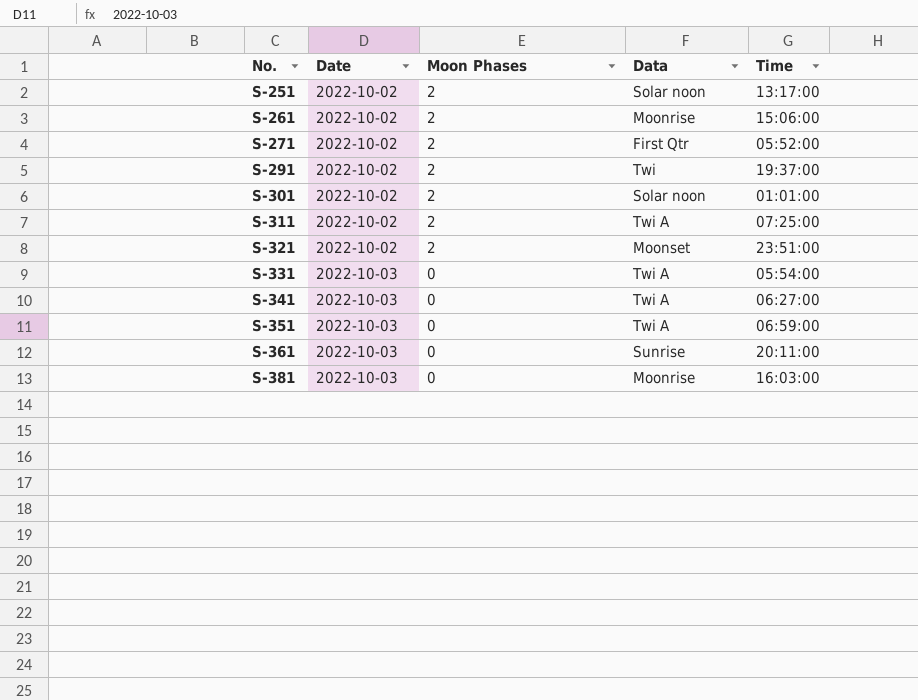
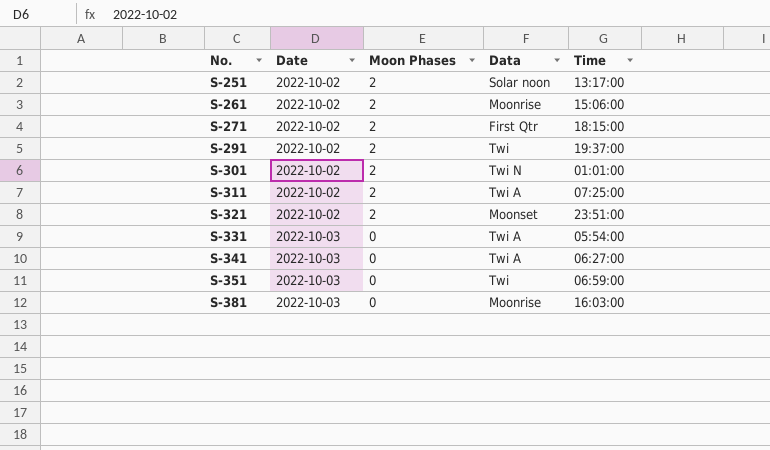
row S-361: 2022-10-03 | 0 | Sunrise | 20:11:00 -> none
S-271 | Time: 05:52:00 -> 18:15:00
S-301 | Data: Solar noon -> Twi N
S-351 | Data: Twi A -> Twi

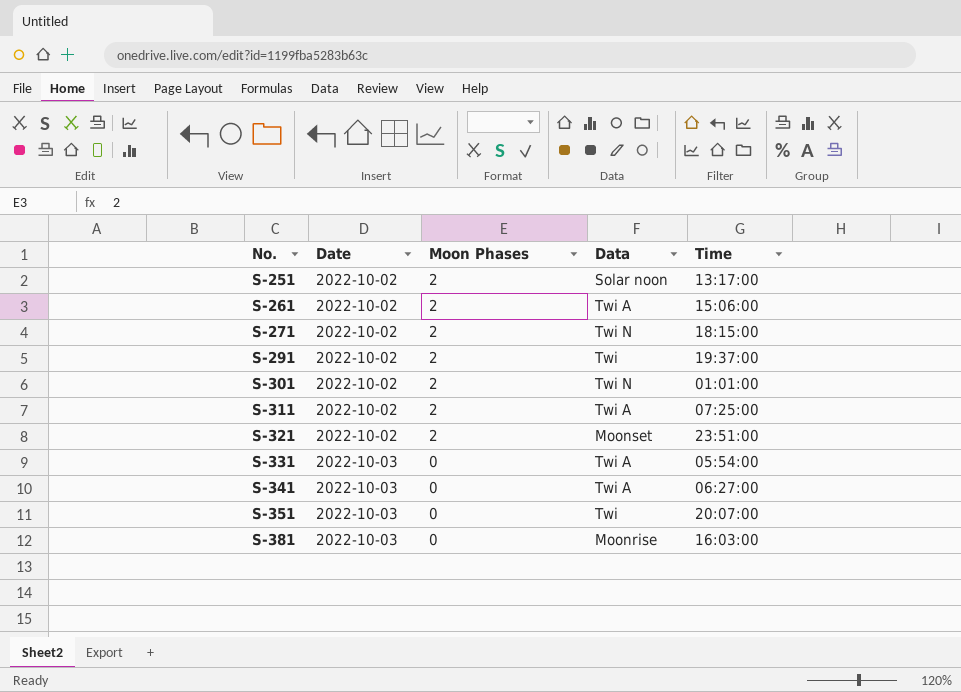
S-261 | Data: Moonrise -> Twi A
S-271 | Data: First Qtr -> Twi N
S-351 | Time: 06:59:00 -> 20:07:00

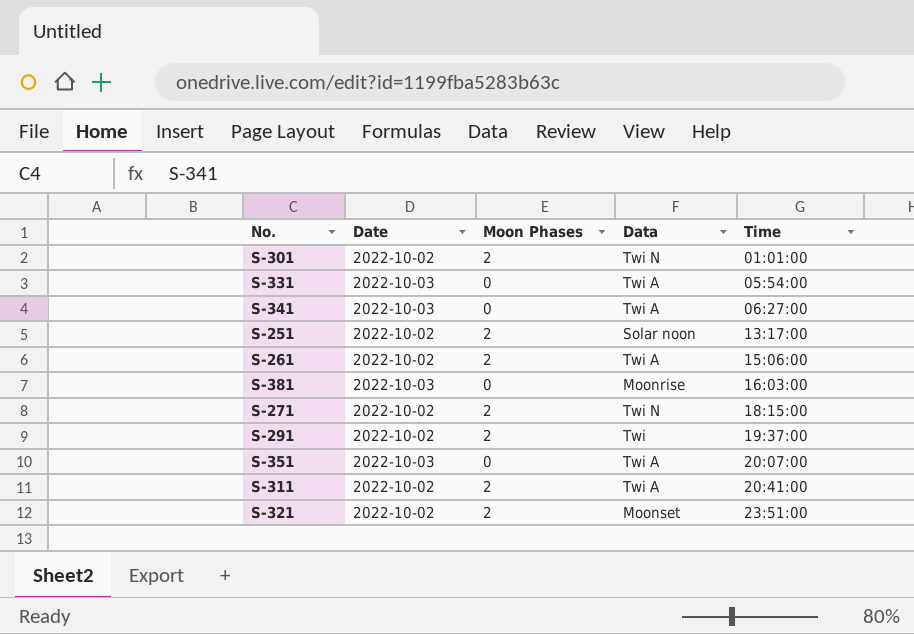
row order: No. ascending -> Time ascending
S-351 | Data: Twi -> Twi A
S-311 | Time: 07:25:00 -> 20:41:00

